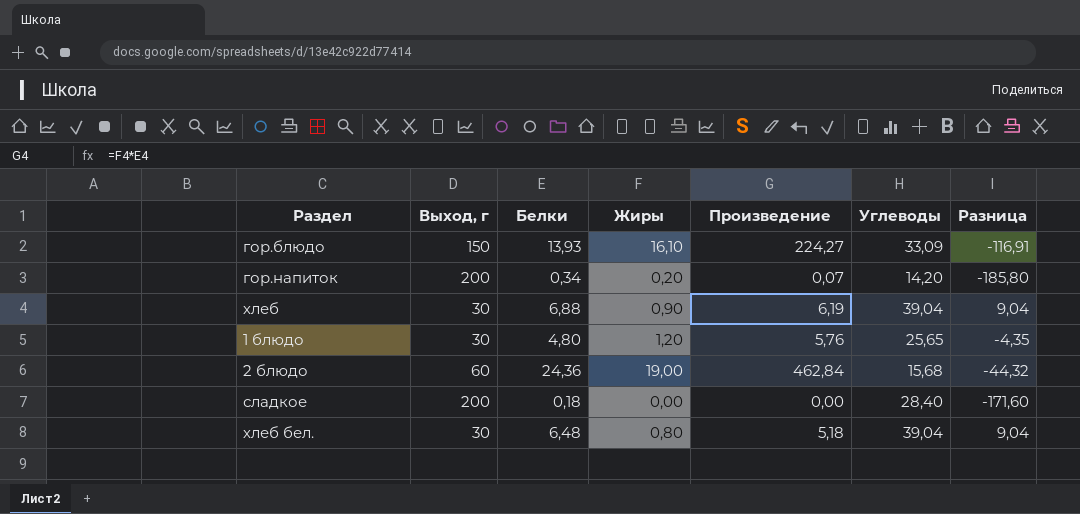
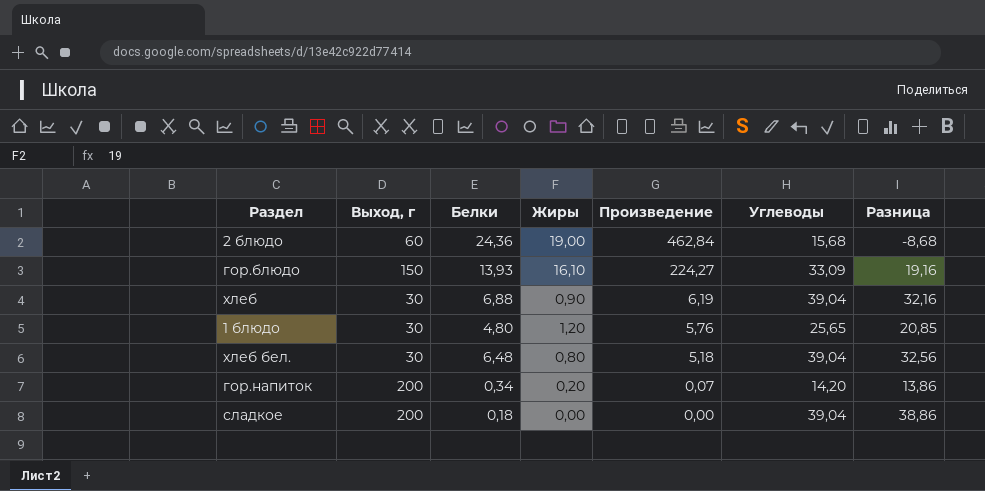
row order: none -> Произведение descending
column Разница | formula: [Углеводы] - [Выход, г] -> [Углеводы] - [Белки]
сладкое | Углеводы: 28,40 -> 39,04

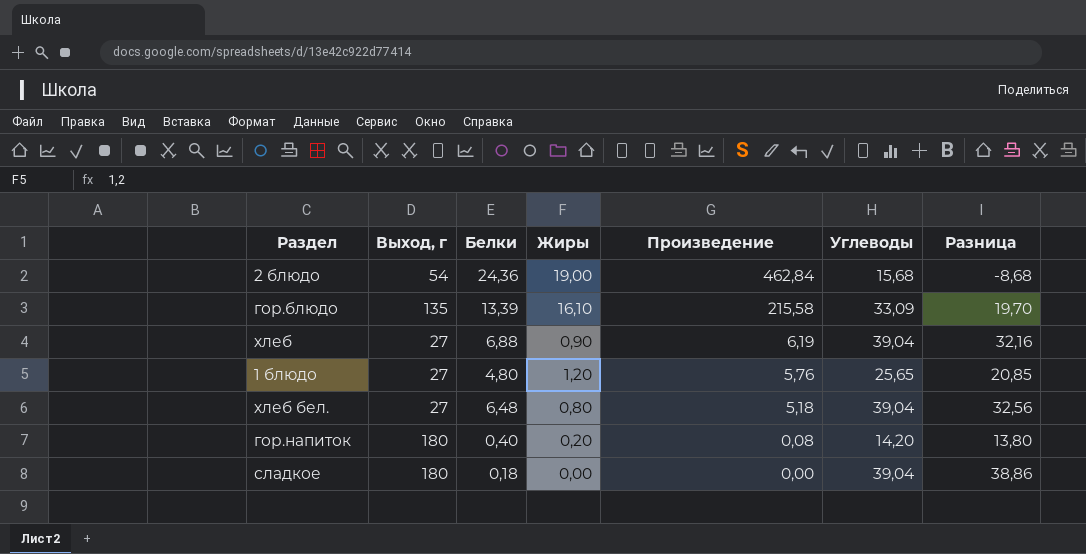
2 блюдо | Выход, г: 60 -> 54
гор.блюдо | Выход, г: 150 -> 135
гор.блюдо | Белки: 13,93 -> 13,39
гор.блюдо | Произведение: 224,27 -> 215,58
гор.блюдо | Разница: 19,16 -> 19,70
хлеб | Выход, г: 30 -> 27
1 блюдо | Выход, г: 30 -> 27
хлеб бел. | Выход, г: 30 -> 27
гор.напиток | Выход, г: 200 -> 180
гор.напиток | Белки: 0,34 -> 0,40
гор.напиток | Произведение: 0,07 -> 0,08
гор.напиток | Разница: 13,86 -> 13,80
сладкое | Выход, г: 200 -> 180

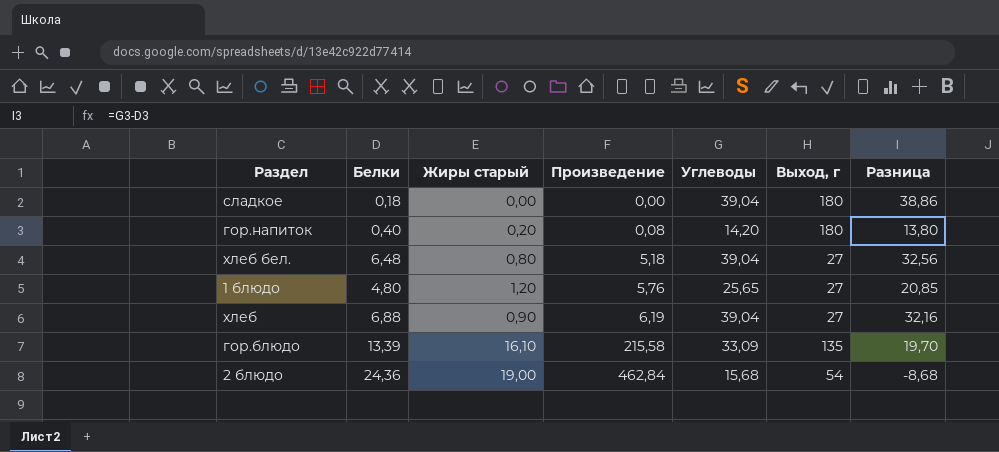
row order: Произведение descending -> Произведение ascending
column name: Жиры -> Жиры старый
column Выход, г | position: 2 -> 6

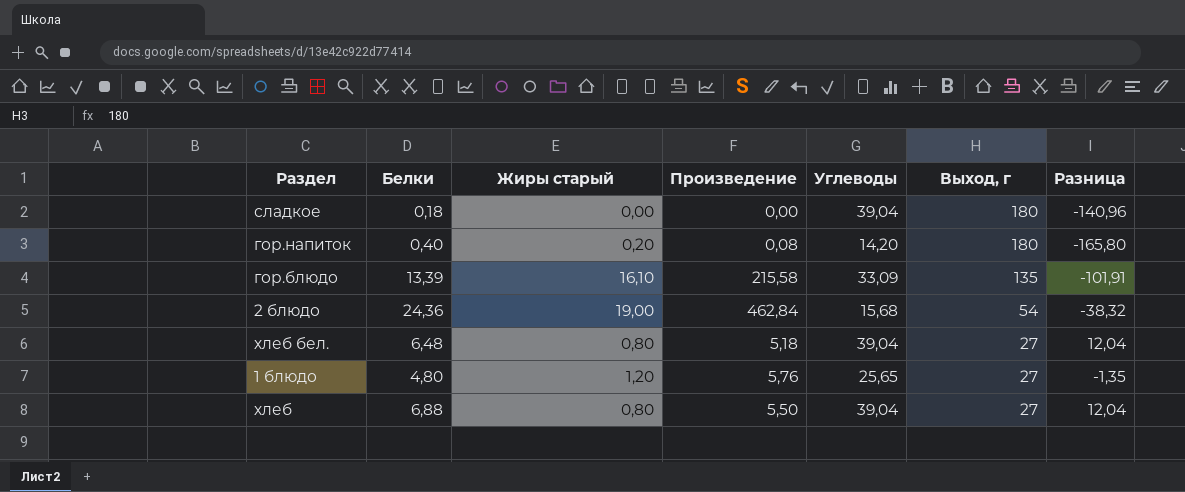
row order: Произведение ascending -> Выход, г descending
column Разница | formula: [Углеводы] - [Белки] -> [Углеводы] - [Выход, г]
хлеб | Жиры старый: 0,90 -> 0,80
хлеб | Произведение: 6,19 -> 5,50

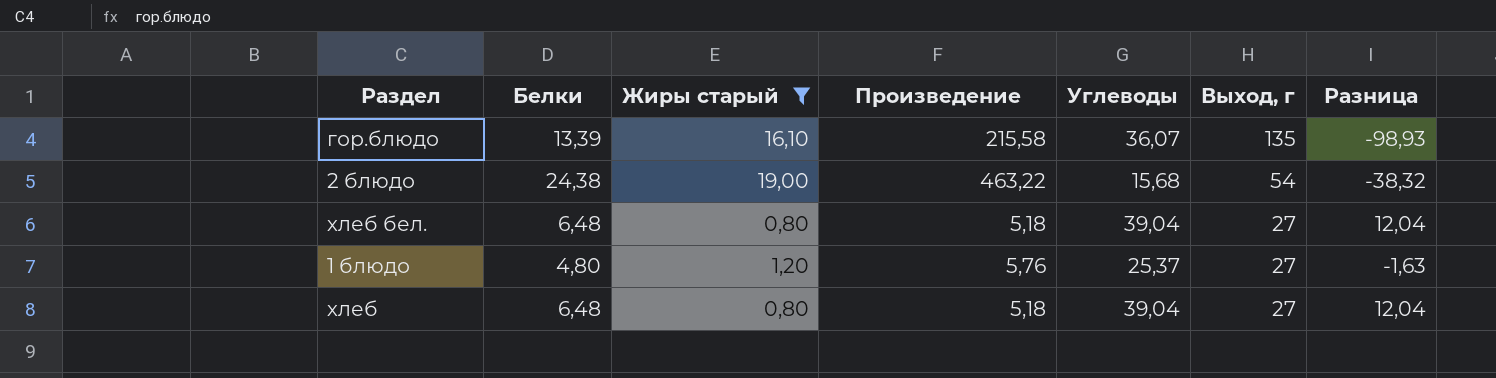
filter: none -> Жиры старый >= 0,80
гор.блюдо | Углеводы: 33,09 -> 36,07
гор.блюдо | Разница: -101,91 -> -98,93
2 блюдо | Белки: 24,36 -> 24,38
2 блюдо | Произведение: 462,84 -> 463,22
1 блюдо | Углеводы: 25,65 -> 25,37
1 блюдо | Разница: -1,35 -> -1,63
хлеб | Белки: 6,88 -> 6,48
хлеб | Произведение: 5,50 -> 5,18

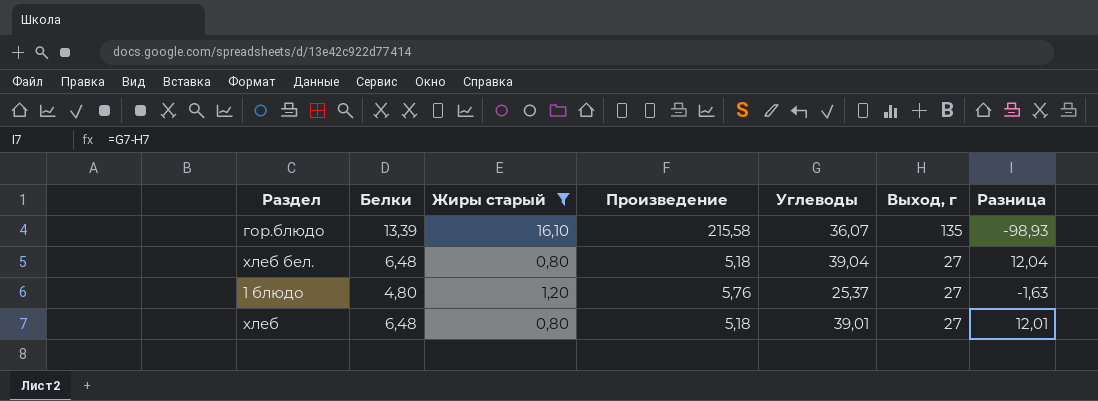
row 2 блюдо: 24,38 | 19,00 | 463,22 | 15,68 | 54 | -38,32 -> none
хлеб | Углеводы: 39,04 -> 39,01
хлеб | Разница: 12,04 -> 12,01

